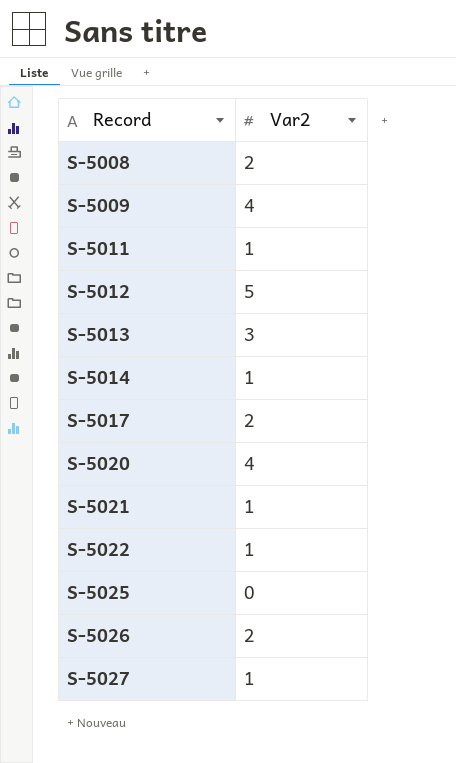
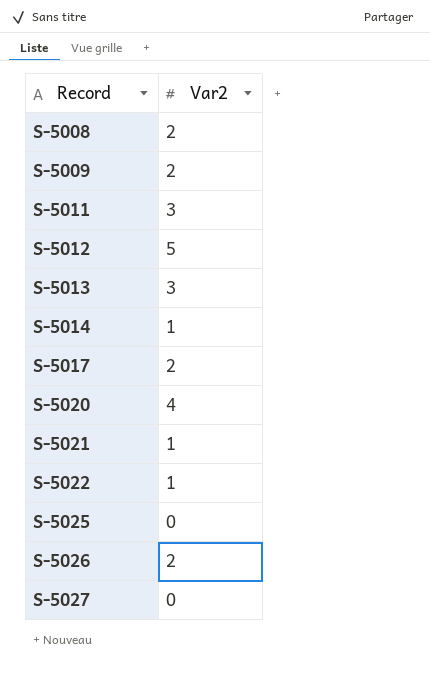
S-5009 | Var2: 4 -> 2
S-5011 | Var2: 1 -> 3
S-5027 | Var2: 1 -> 0

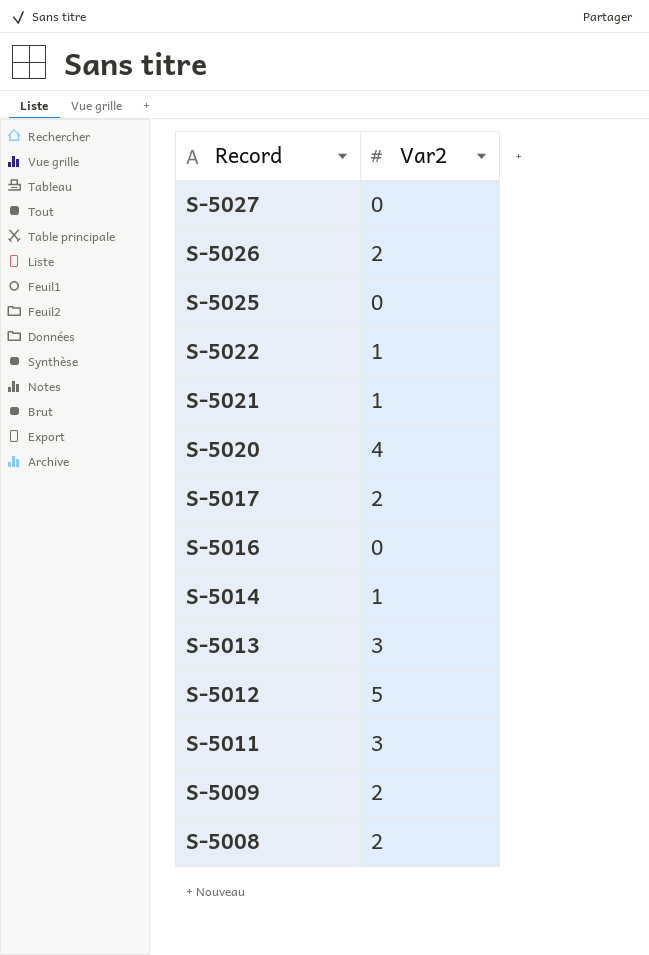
row order: Record ascending -> Record descending
row S-5016: none -> 0

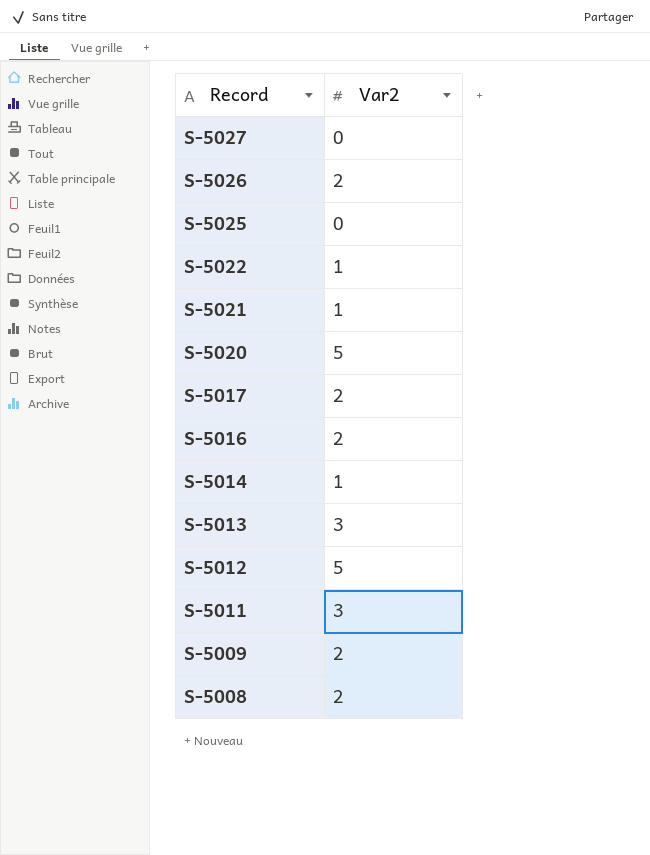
S-5020 | Var2: 4 -> 5
S-5016 | Var2: 0 -> 2

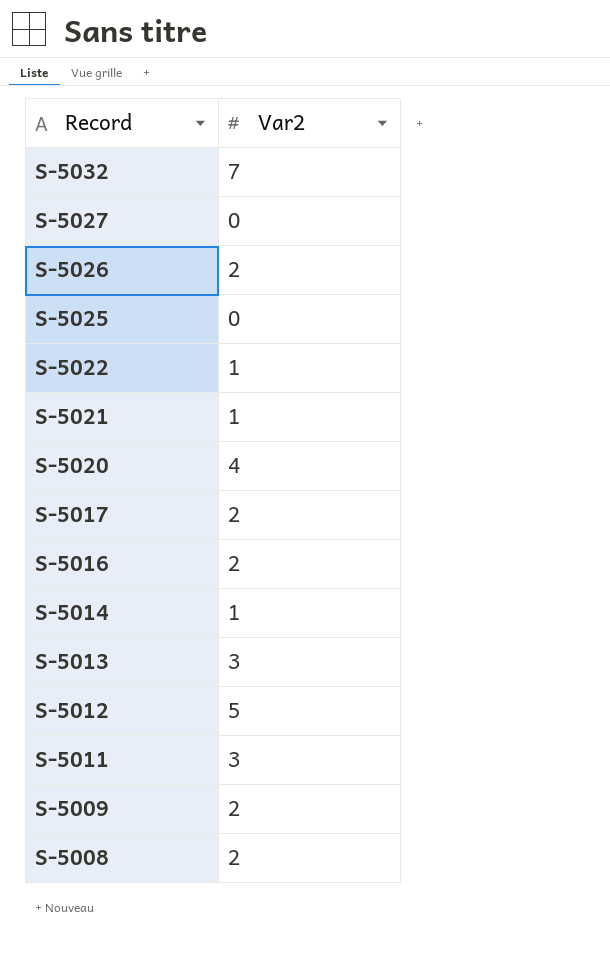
row S-5032: none -> 7
S-5020 | Var2: 5 -> 4

